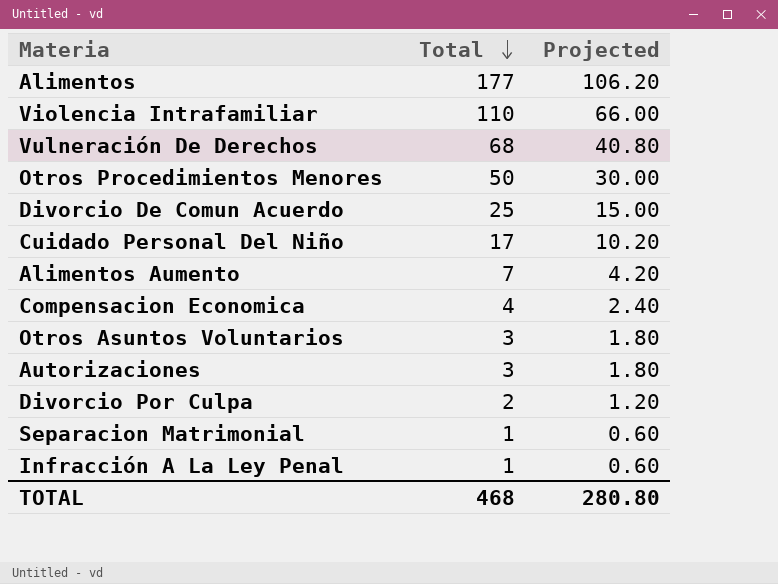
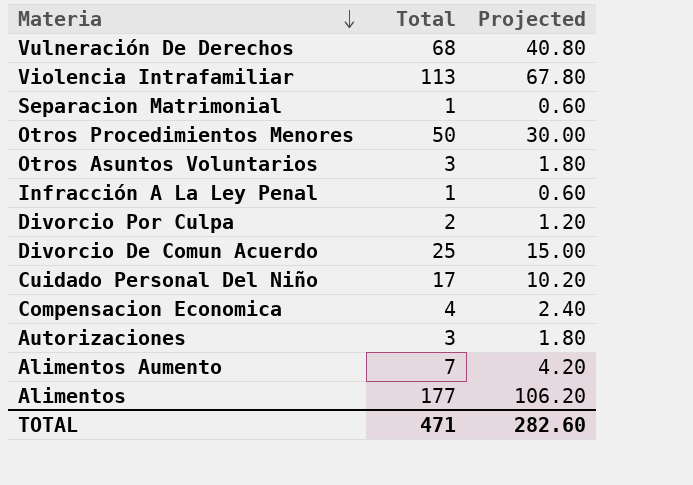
row order: Total descending -> Materia descending
Violencia Intrafamiliar | Total: 110 -> 113
Violencia Intrafamiliar | Projected: 66.00 -> 67.80
TOTAL | Total: 468 -> 471
TOTAL | Projected: 280.80 -> 282.60

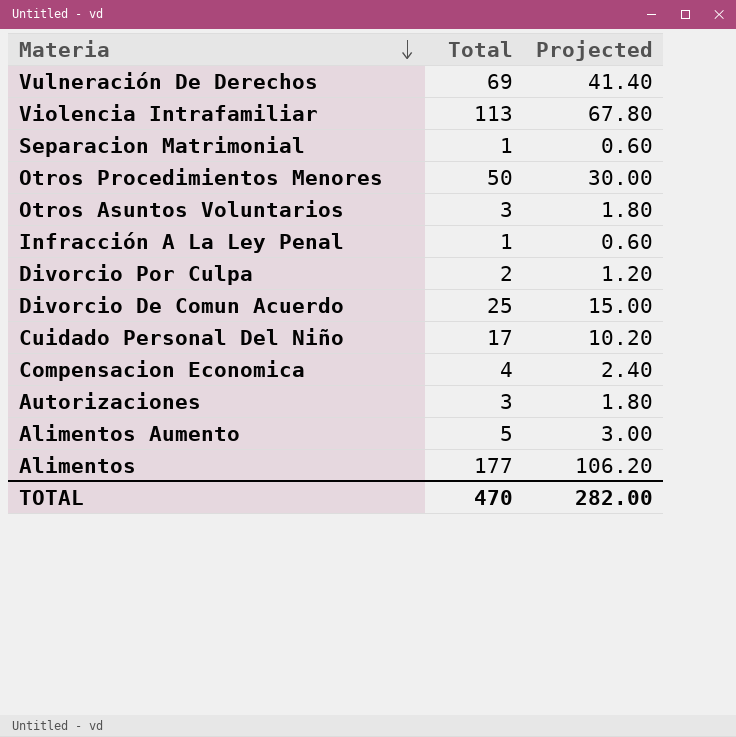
Vulneración De Derechos | Total: 68 -> 69
Vulneración De Derechos | Projected: 40.80 -> 41.40
Alimentos Aumento | Total: 7 -> 5
Alimentos Aumento | Projected: 4.20 -> 3.00
TOTAL | Total: 471 -> 470
TOTAL | Projected: 282.60 -> 282.00

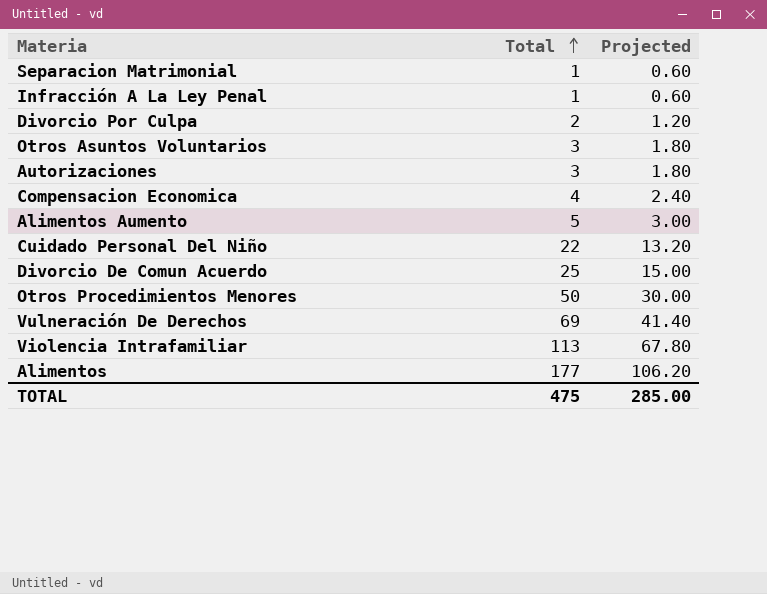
row order: Materia descending -> Total ascending
Cuidado Personal Del Niño | Total: 17 -> 22
Cuidado Personal Del Niño | Projected: 10.20 -> 13.20
TOTAL | Total: 470 -> 475
TOTAL | Projected: 282.00 -> 285.00

